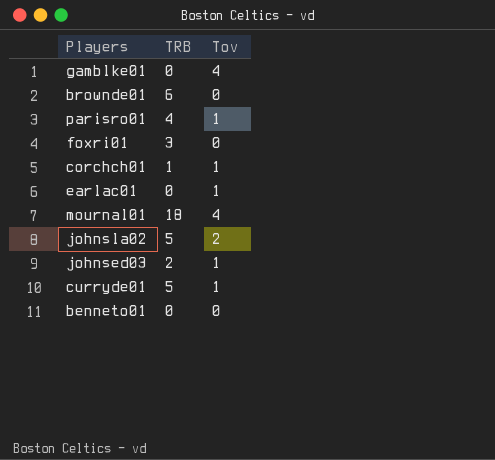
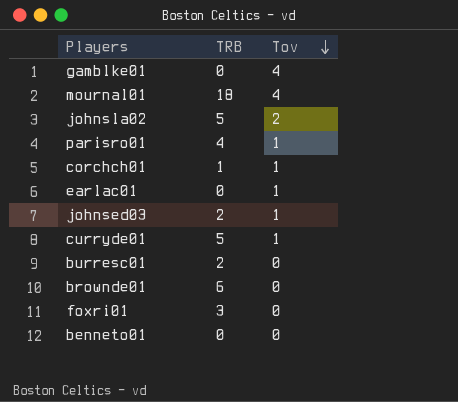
row order: none -> Tov descending
row burresc01: none -> 2 | 0

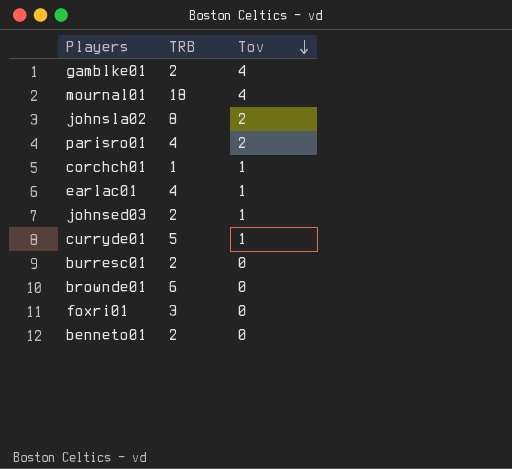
gamblke01 | TRB: 0 -> 2
johnsla02 | TRB: 5 -> 8
parisro01 | Tov: 1 -> 2
earlac01 | TRB: 0 -> 4
benneto01 | TRB: 0 -> 2

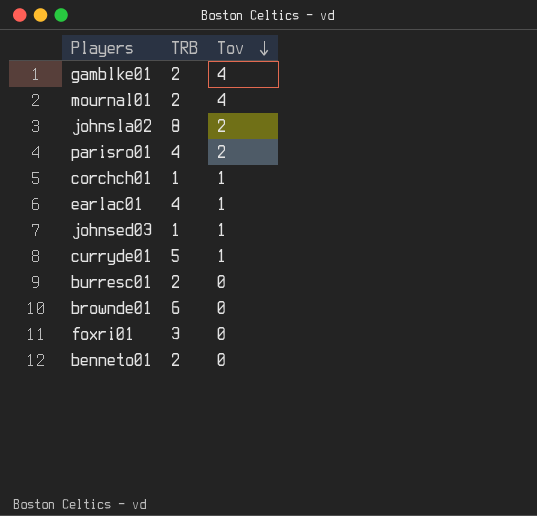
mournal01 | TRB: 18 -> 2
johnsed03 | TRB: 2 -> 1

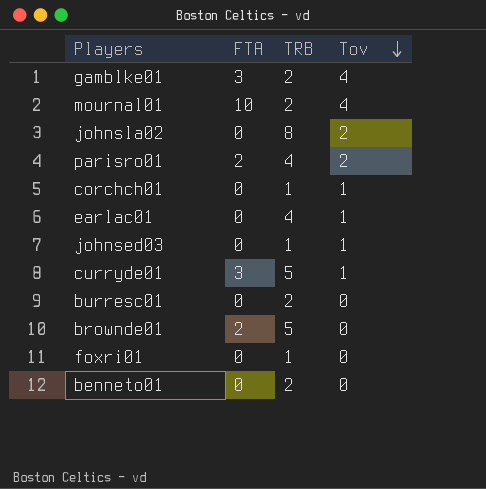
column FTA | position: none -> 2
brownde01 | TRB: 6 -> 5
foxri01 | TRB: 3 -> 1

